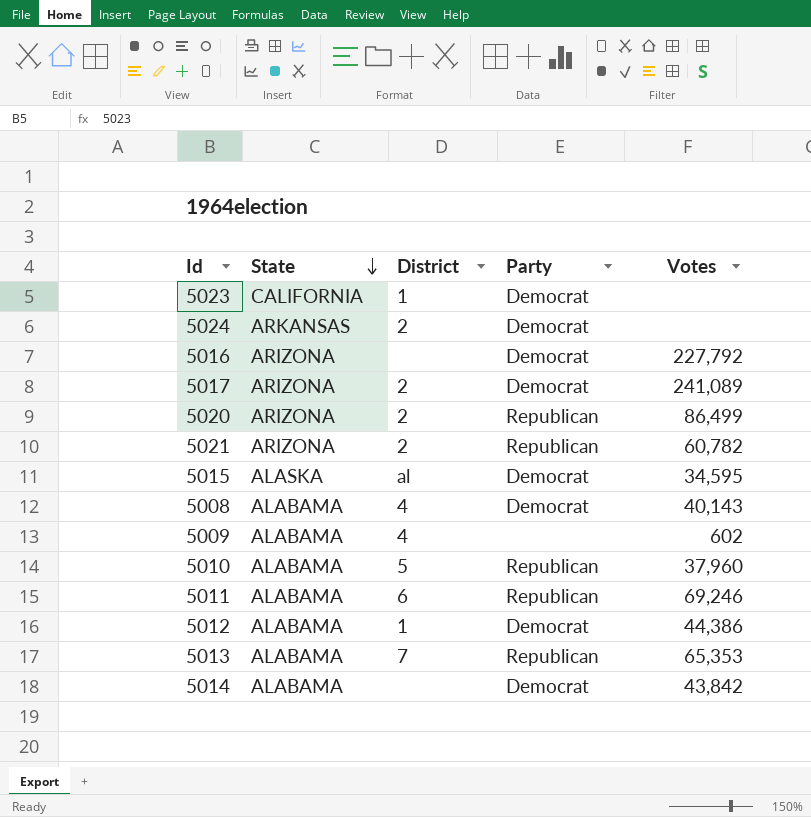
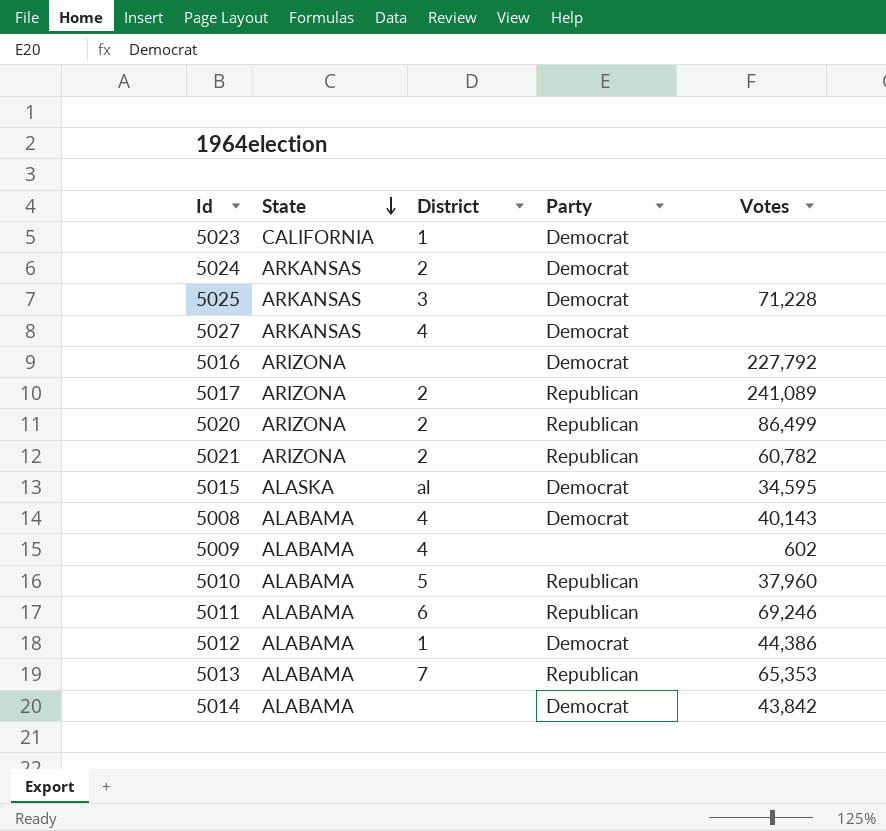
row 5025: none -> ARKANSAS | 3 | Democrat | 71,228
row 5027: none -> ARKANSAS | 4 | Democrat | none
5017 | Party: Democrat -> Republican

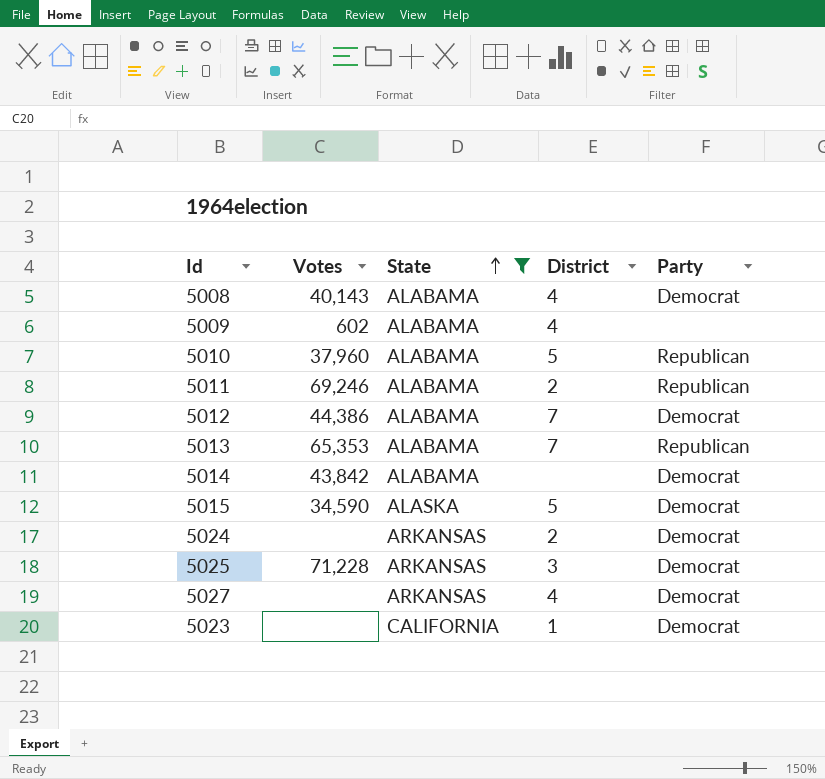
filter: none -> State != ARIZONA
row order: State descending -> State ascending
column Votes | position: 5 -> 2
5011 | District: 6 -> 2
5012 | District: 1 -> 7
5015 | Votes: 34,595 -> 34,590
5015 | District: al -> 5

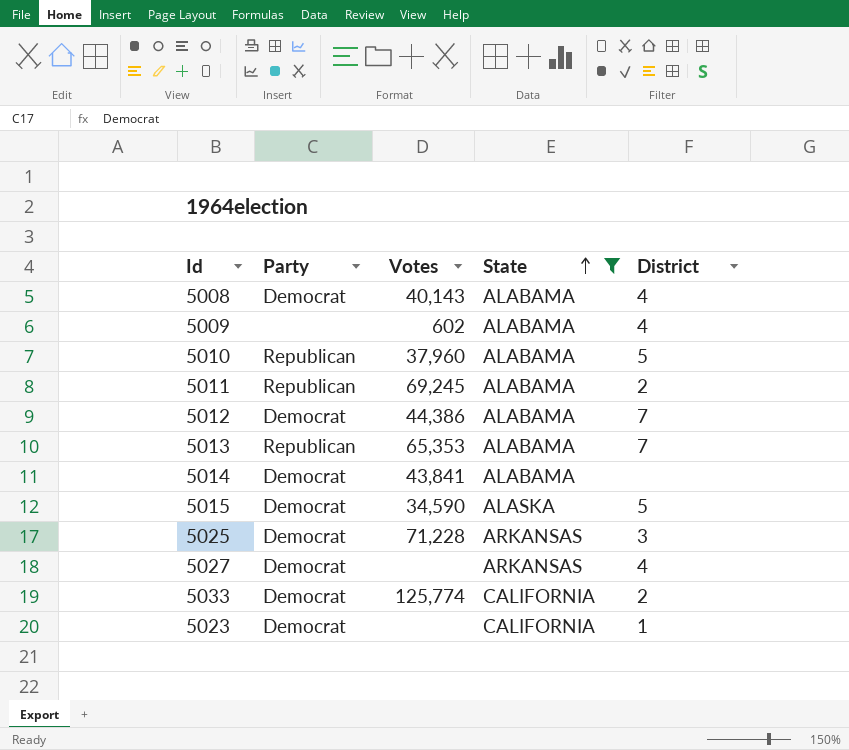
column Party | position: 5 -> 2
row 5024: none | ARKANSAS | 2 | Democrat -> none
5011 | Votes: 69,246 -> 69,245
5014 | Votes: 43,842 -> 43,841
row 5033: none -> Democrat | 125,774 | CALIFORNIA | 2

